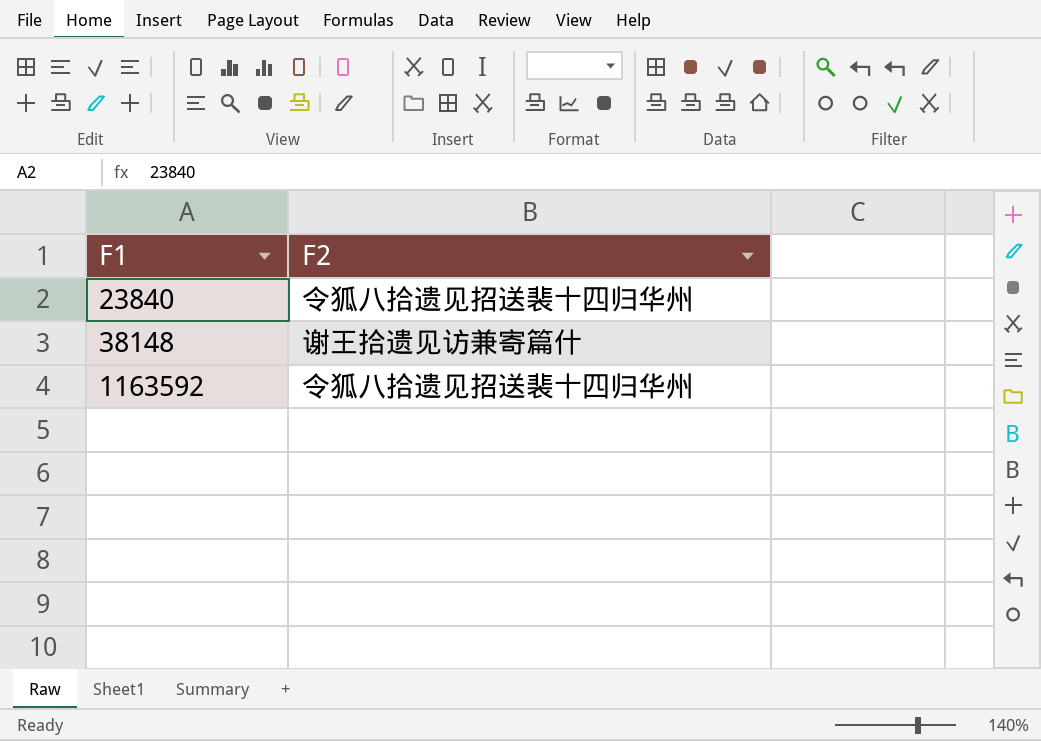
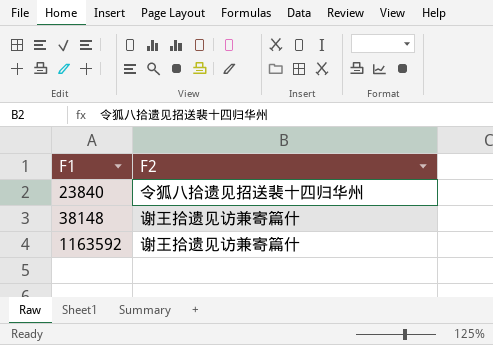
1163592 | F2: 令狐八拾遗见招送裴十四归华州 -> 谢王拾遗见访兼寄篇什

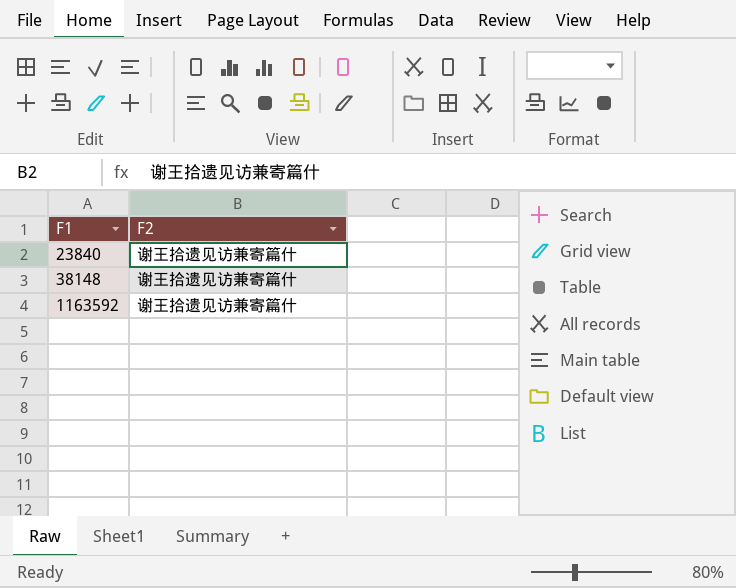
23840 | F2: 令狐八拾遗见招送裴十四归华州 -> 谢王拾遗见访兼寄篇什

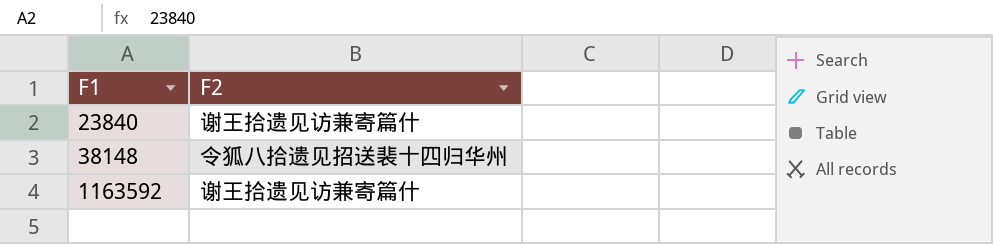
38148 | F2: 谢王拾遗见访兼寄篇什 -> 令狐八拾遗见招送裴十四归华州

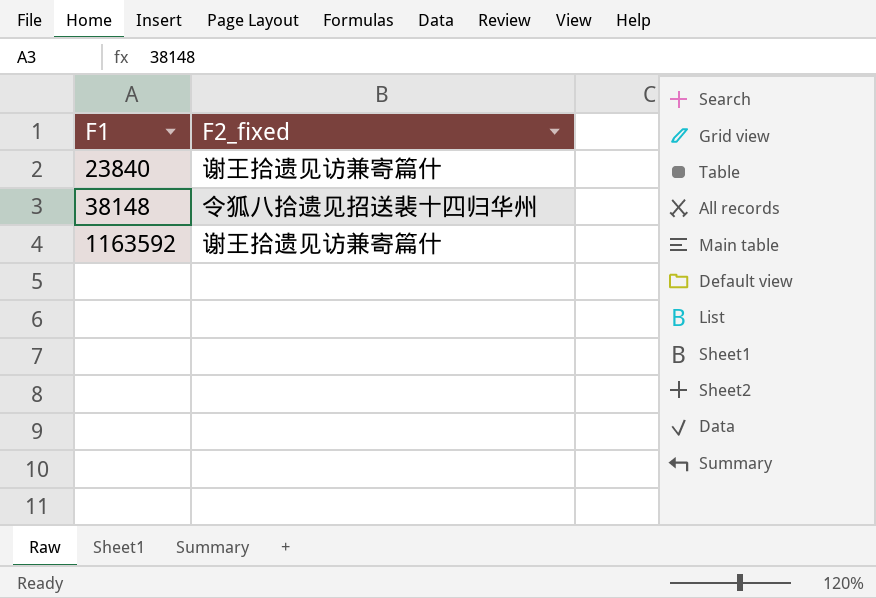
column name: F2 -> F2_fixed

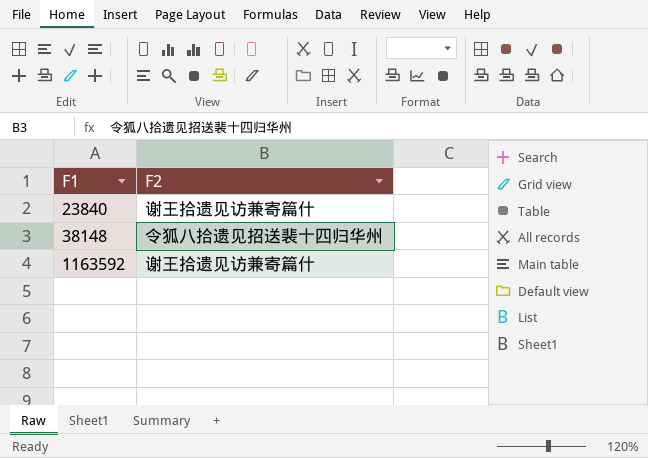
column name: F2_fixed -> F2

